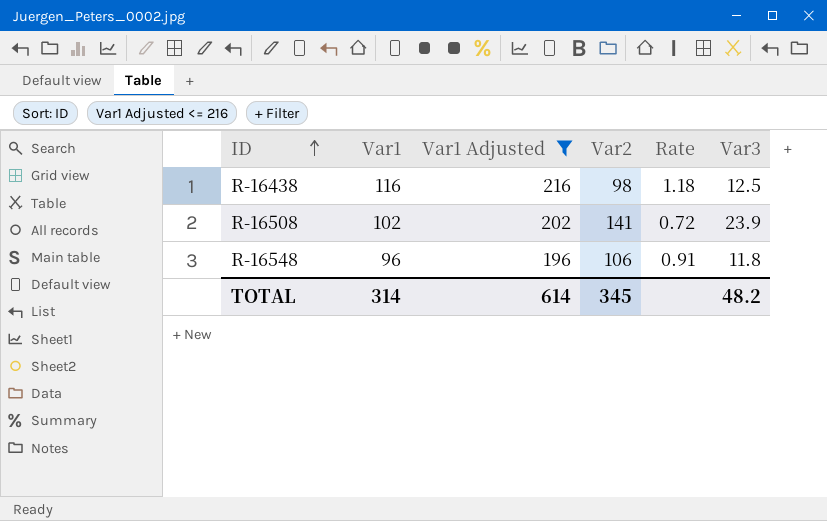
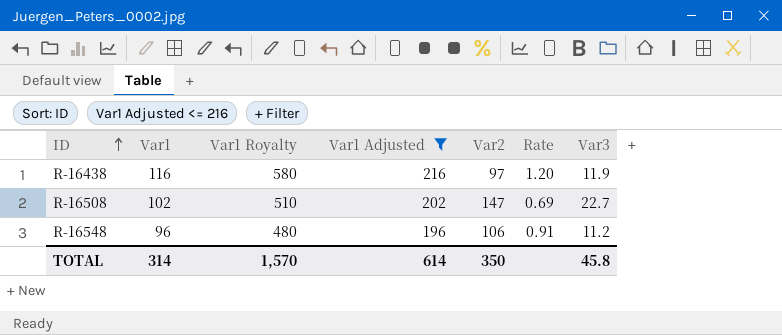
column Var1 Royalty | formula: none -> [Var1] * 5
R-16438 | Var2: 98 -> 97
R-16438 | Rate: 1.18 -> 1.20
R-16438 | Var3: 12.5 -> 11.9
R-16508 | Var2: 141 -> 147
R-16508 | Rate: 0.72 -> 0.69
R-16508 | Var3: 23.9 -> 22.7
R-16548 | Var3: 11.8 -> 11.2
TOTAL | Var2: 345 -> 350
TOTAL | Var3: 48.2 -> 45.8

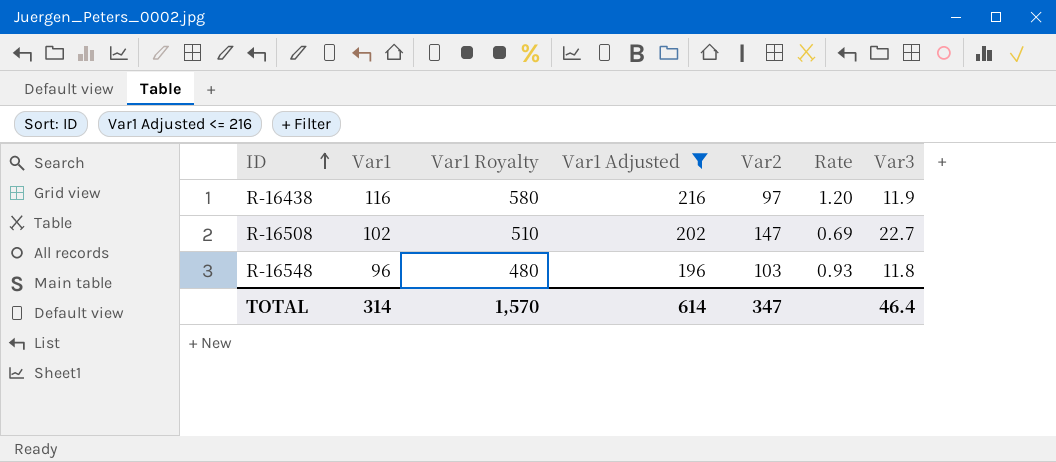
R-16548 | Var2: 106 -> 103
R-16548 | Rate: 0.91 -> 0.93
R-16548 | Var3: 11.2 -> 11.8
TOTAL | Var2: 350 -> 347
TOTAL | Var3: 45.8 -> 46.4

